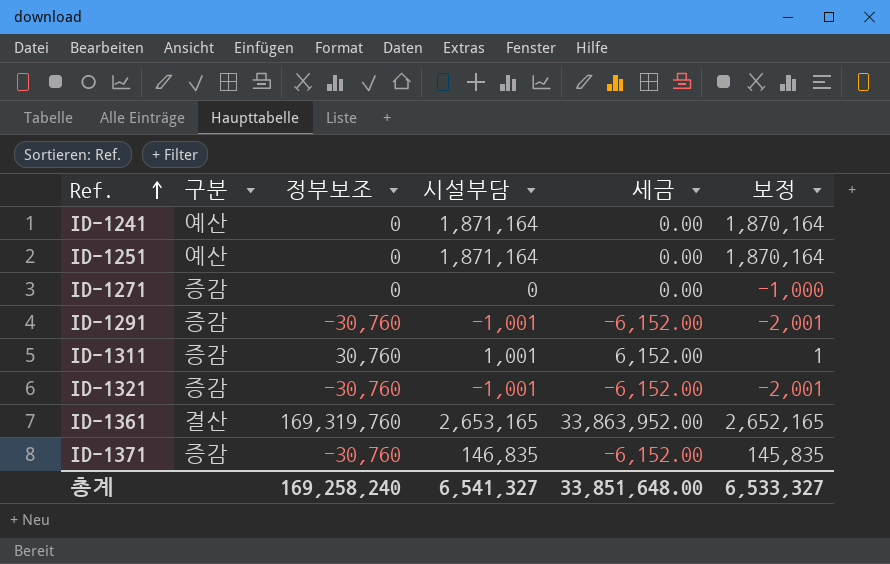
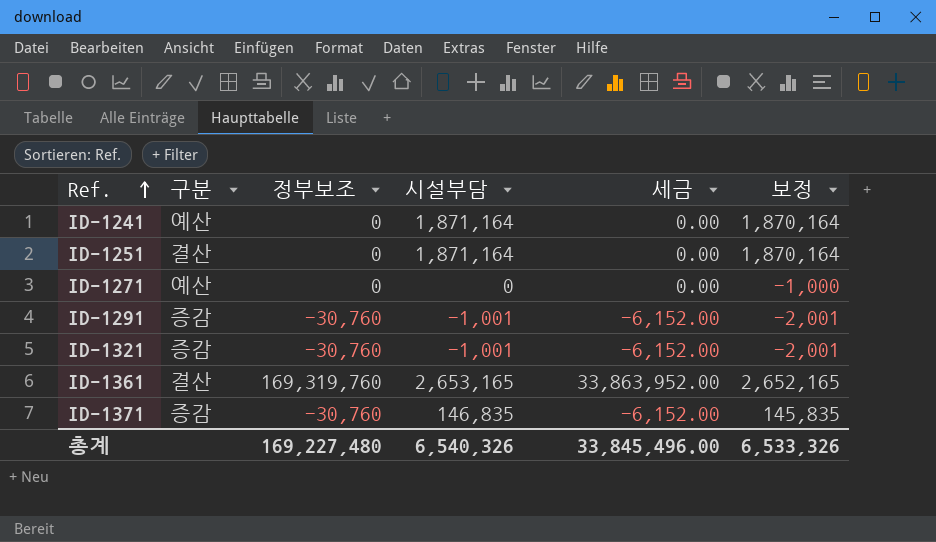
row ID-1311: 증감 | 30,760 | 1,001 | 6,152.00 | 1 -> none
ID-1251 | 구분: 예산 -> 결산
ID-1271 | 구분: 증감 -> 예산
총계 | 정부보조: 169,258,240 -> 169,227,480
총계 | 시설부담: 6,541,327 -> 6,540,326
총계 | 세금: 33,851,648.00 -> 33,845,496.00
총계 | 보정: 6,533,327 -> 6,533,326

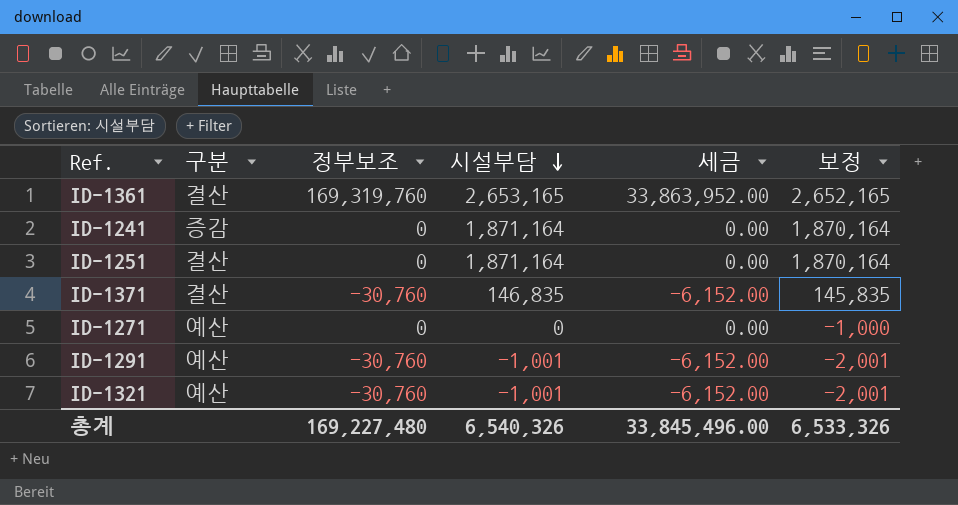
row order: Ref. ascending -> 시설부담 descending
ID-1241 | 구분: 예산 -> 증감
ID-1371 | 구분: 증감 -> 결산
ID-1291 | 구분: 증감 -> 예산
ID-1321 | 구분: 증감 -> 예산

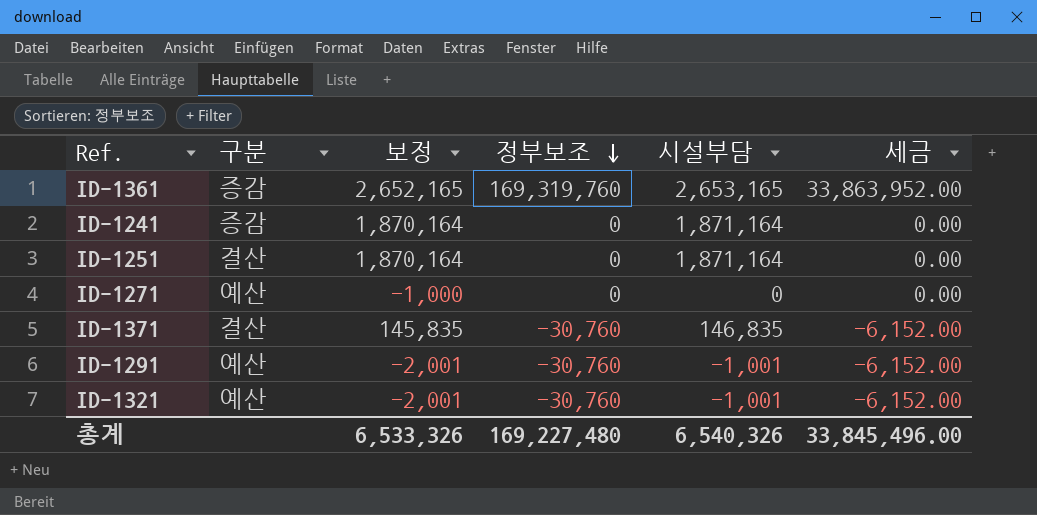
row order: 시설부담 descending -> 정부보조 descending
column 보정 | position: 6 -> 3
ID-1361 | 구분: 결산 -> 증감

